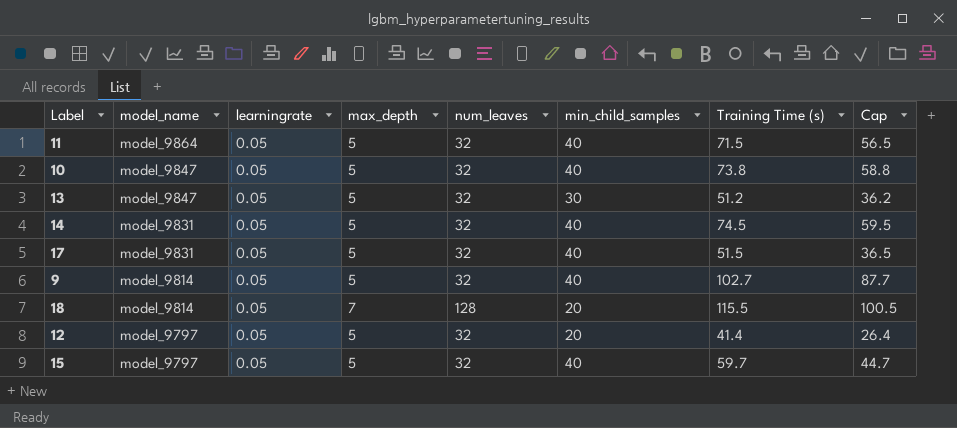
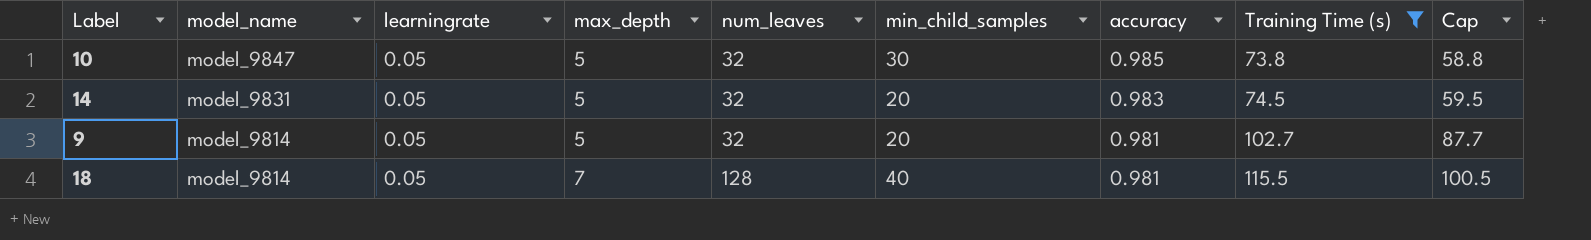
filter: none -> Training Time (s) >= 73.8
column accuracy | position: none -> 7
10 | min_child_samples: 40 -> 30
14 | min_child_samples: 40 -> 20
9 | min_child_samples: 40 -> 20
18 | min_child_samples: 20 -> 40

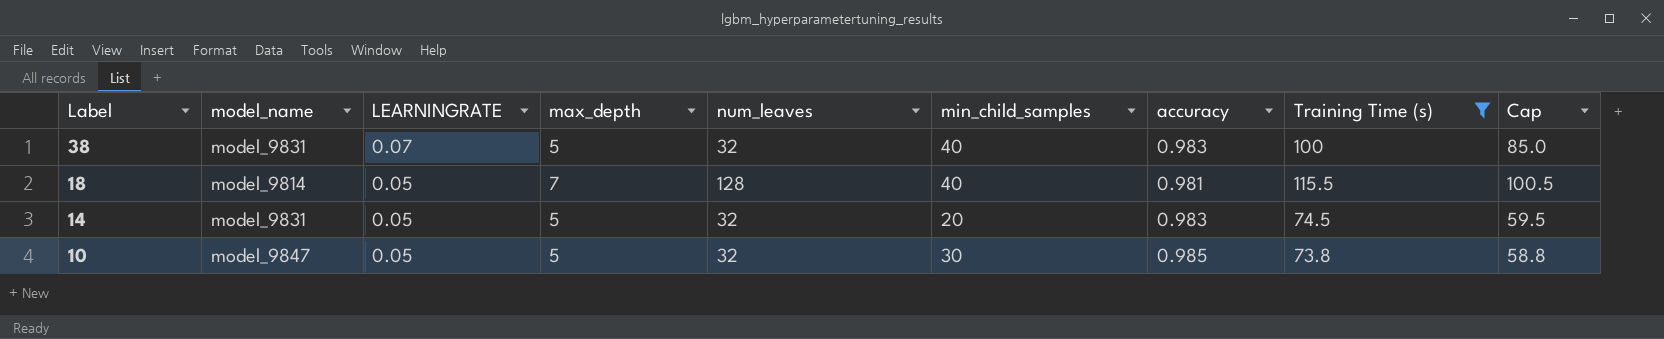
row order: model_name descending -> Label descending
column name: learningrate -> LEARNINGRATE
row 9: model_9814 | 0.05 | 5 | 32 | 20 | 0.981 | 102.7 | 87.7 -> none
row 38: none -> model_9831 | 0.07 | 5 | 32 | 40 | 0.983 | 100 | 85.0

